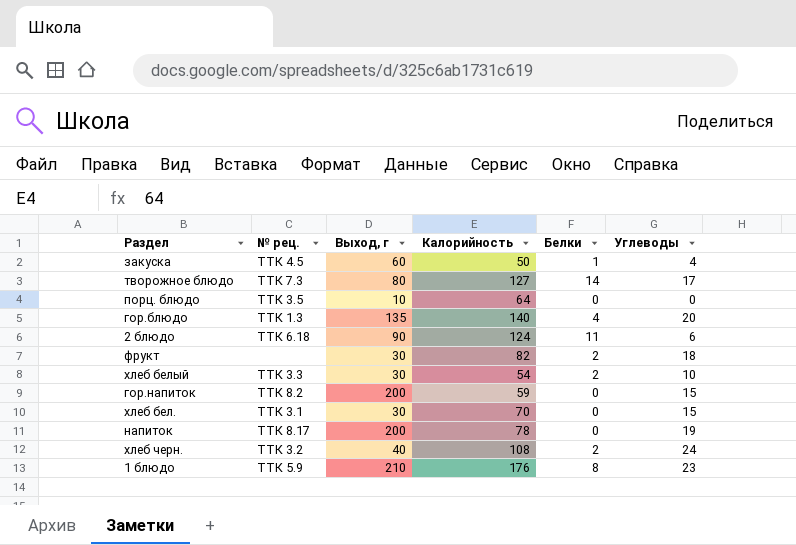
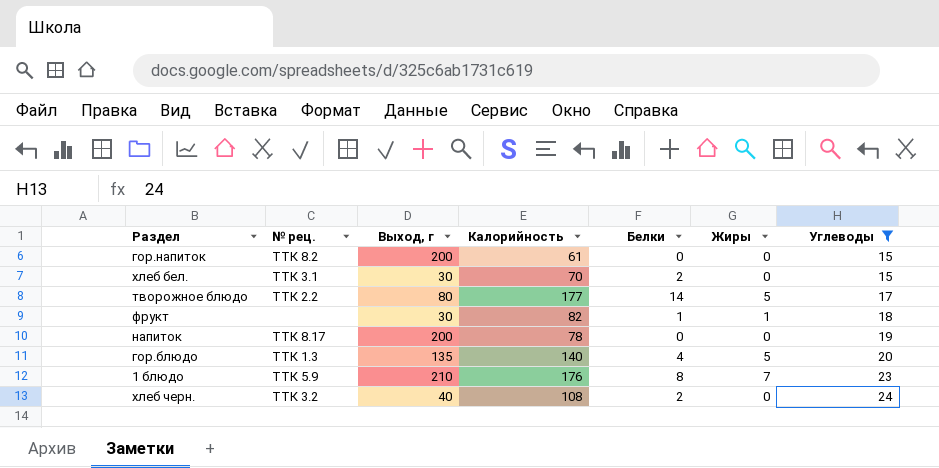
filter: none -> Углеводы >= 15
row order: none -> Углеводы ascending
column Жиры | position: none -> 6
гор.напиток | Калорийность: 59 -> 61
хлеб бел. | Белки: 0 -> 2
творожное блюдо | № рец.: ТТК 7.3 -> ТТК 2.2
творожное блюдо | Калорийность: 127 -> 177
фрукт | Белки: 2 -> 1

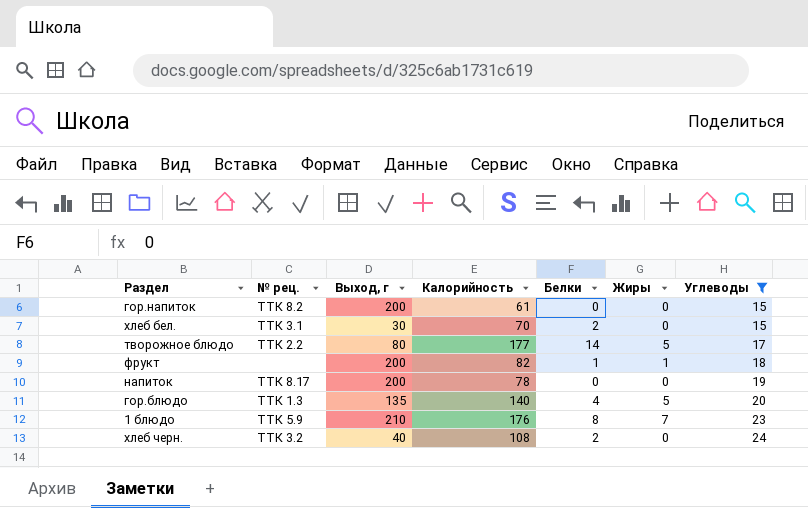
фрукт | Выход, г: 30 -> 200

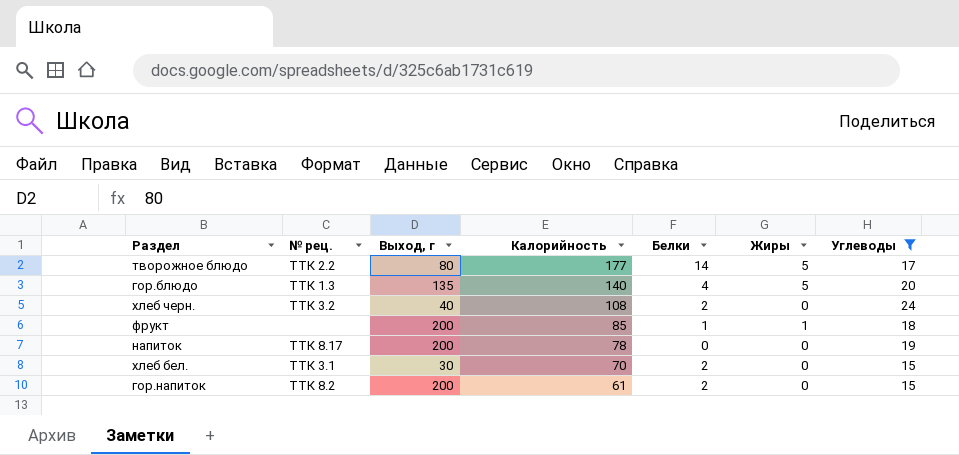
row order: Углеводы ascending -> Калорийность descending
row 1 блюдо: ТТК 5.9 | 210 | 176 | 8 | 7 | 23 -> none
фрукт | Калорийность: 82 -> 85
гор.напиток | Белки: 0 -> 2

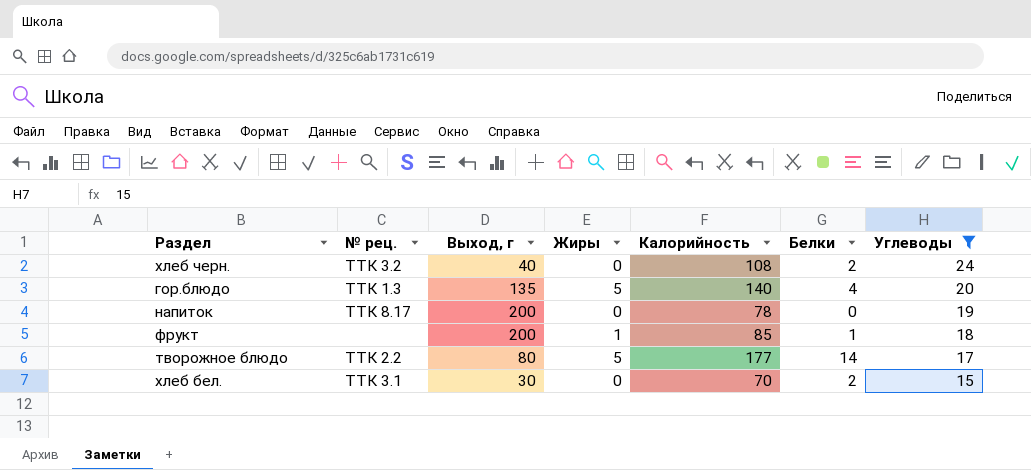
row order: Калорийность descending -> Углеводы descending
column Жиры | position: 6 -> 4
row гор.напиток: ТТК 8.2 | 200 | 61 | 2 | 0 | 15 -> none

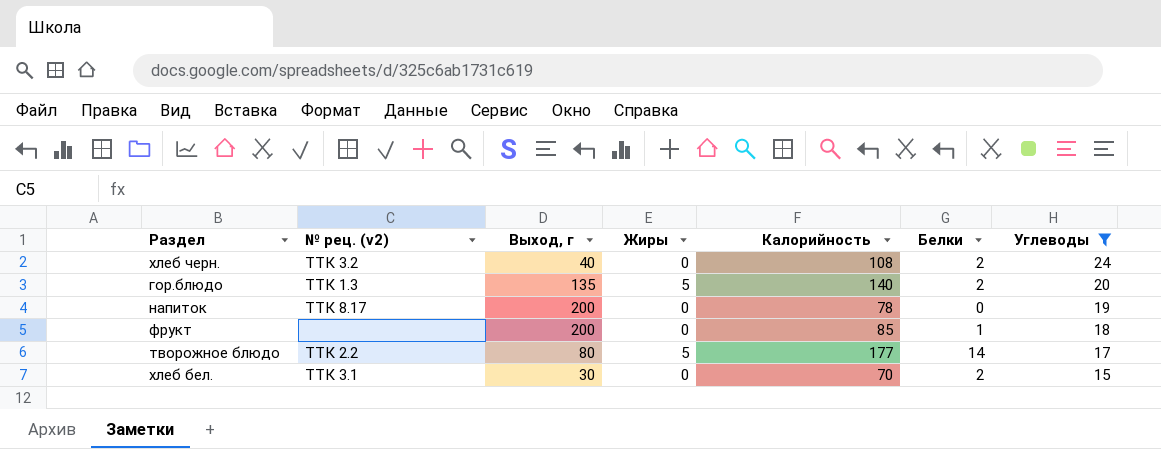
column name: № рец. -> № рец. (v2)
гор.блюдо | Белки: 4 -> 2
фрукт | Жиры: 1 -> 0

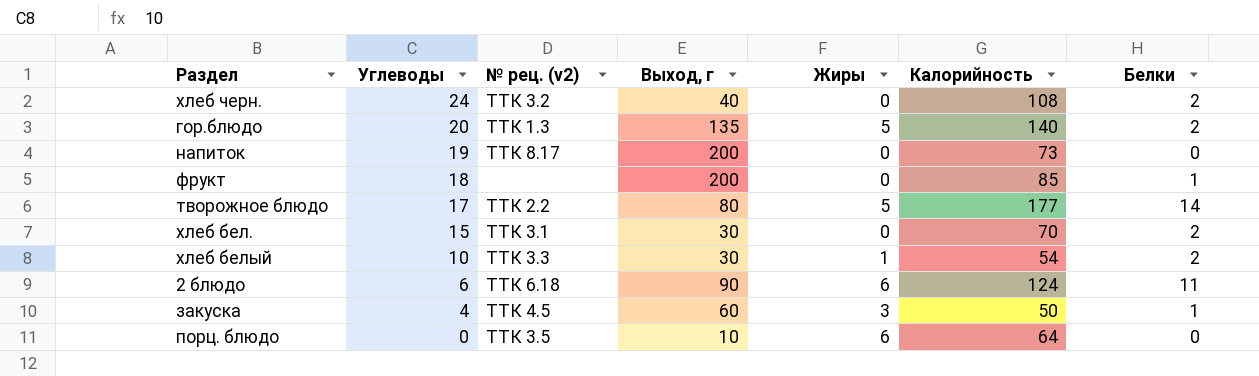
filter: Углеводы >= 15 -> none
column Углеводы | position: 7 -> 2
напиток | Калорийность: 78 -> 73

